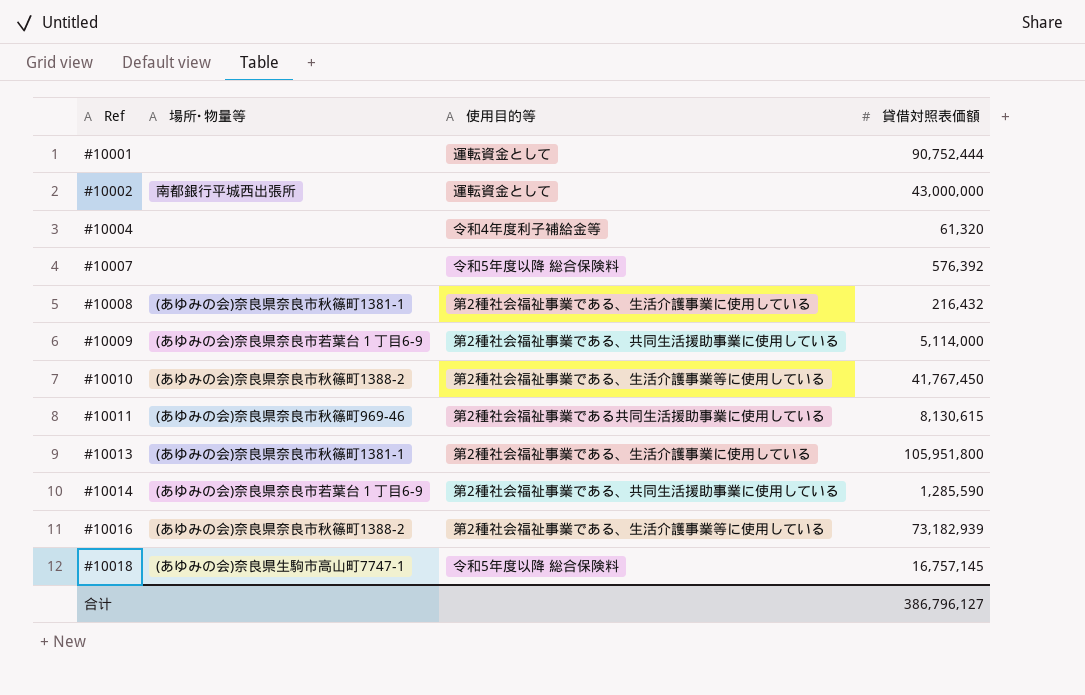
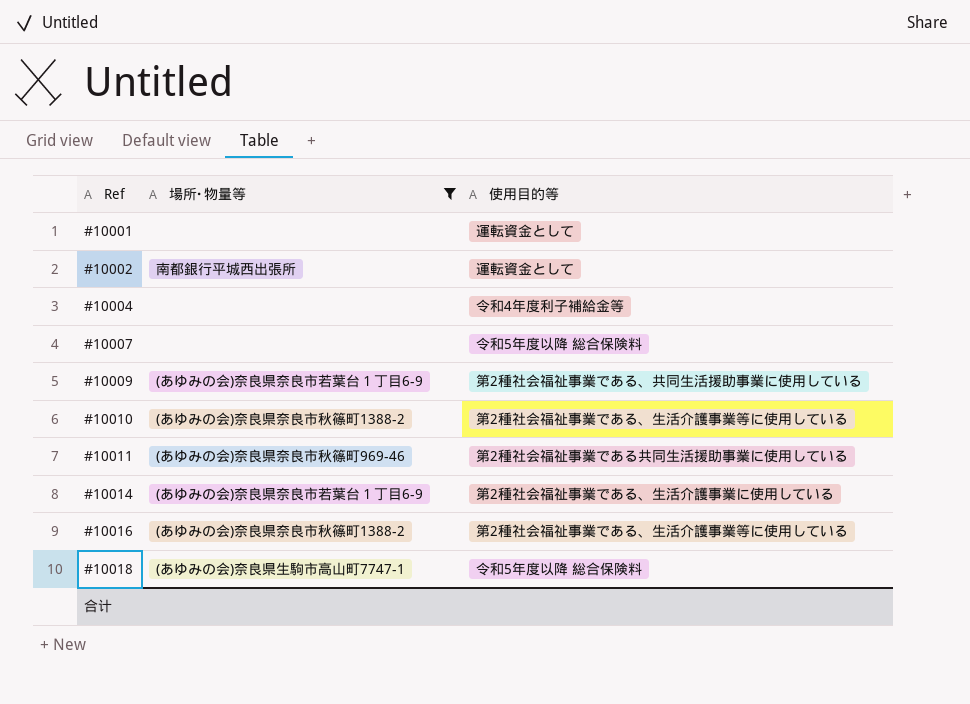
filter: none -> 場所･物量等 != (あゆみの会)奈良県奈良市秋篠町1381-1
column 貸借対照表価額 | position: 4 -> none
#10014 | 使用目的等: 第2種社会福祉事業である、共同生活援助事業に使用している -> 第2種社会福祉事業である、生活介護事業に使用している

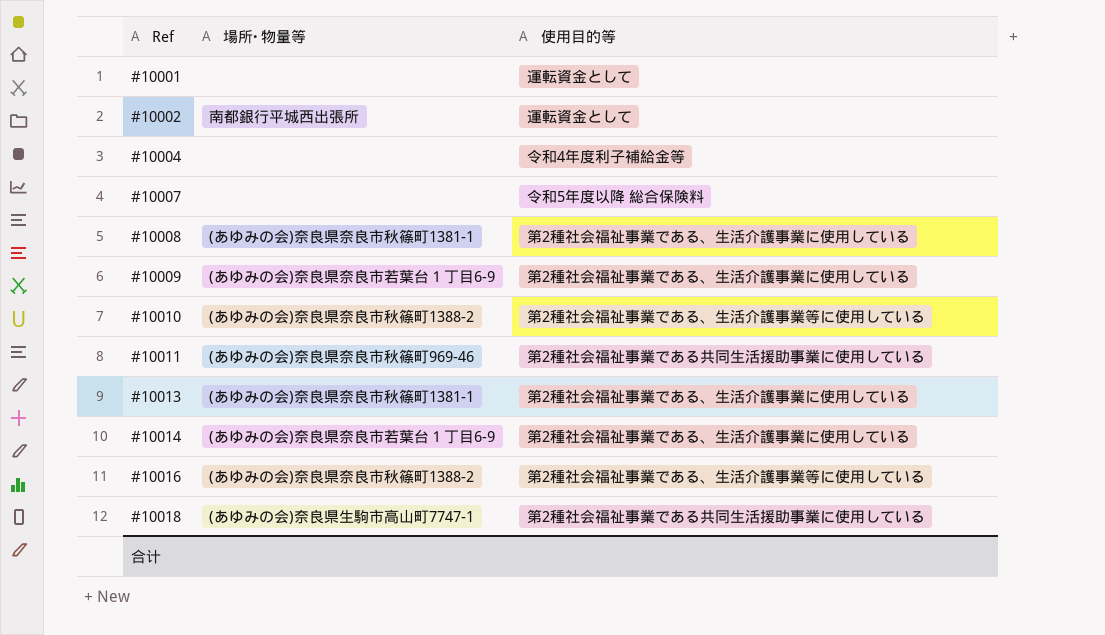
filter: 場所･物量等 != (あゆみの会)奈良県奈良市秋篠町1381-1 -> none
#10009 | 使用目的等: 第2種社会福祉事業である、共同生活援助事業に使用している -> 第2種社会福祉事業である、生活介護事業に使用している
#10018 | 使用目的等: 令和5年度以降 総合保険料 -> 第2種社会福祉事業である共同生活援助事業に使用している

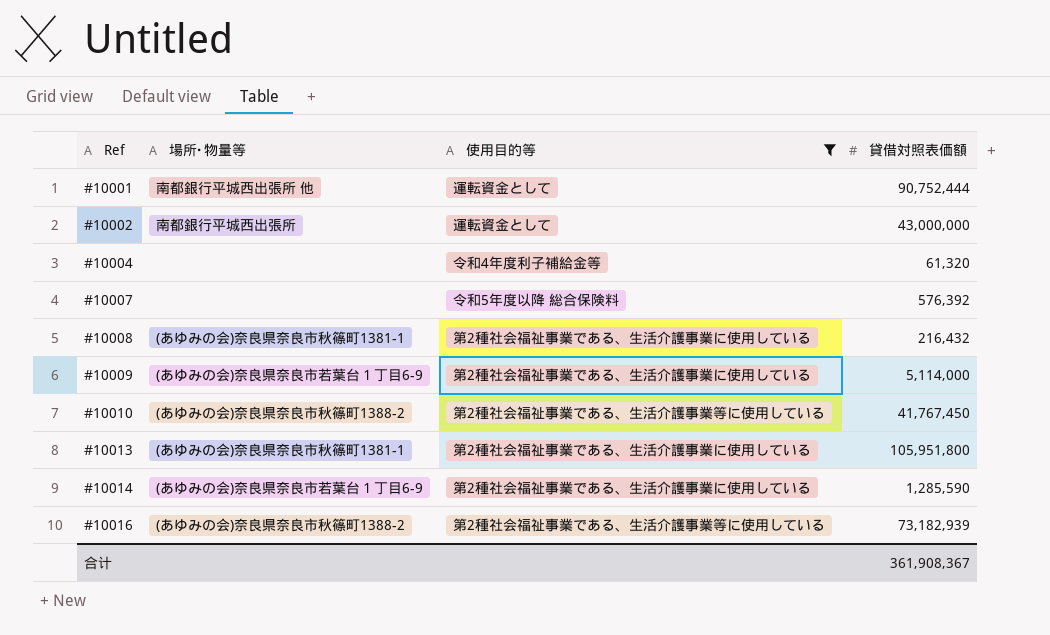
filter: none -> 使用目的等 != 第2種社会福祉事業である共同生活援助事業に使用している
column 貸借対照表価額 | position: none -> 4
#10001 | 場所･物量等: none -> 南都銀行平城西出張所 他

